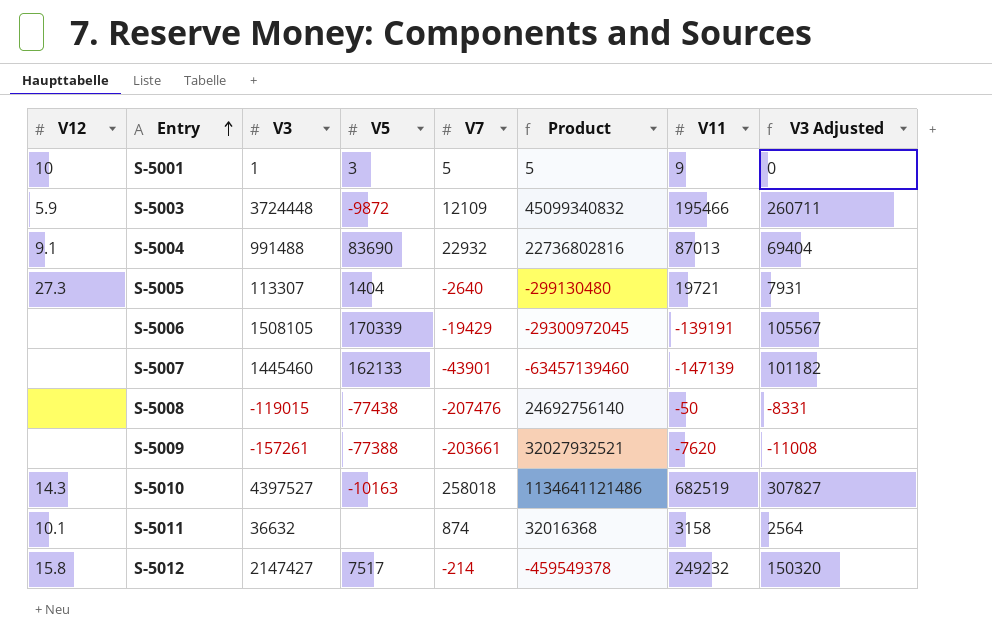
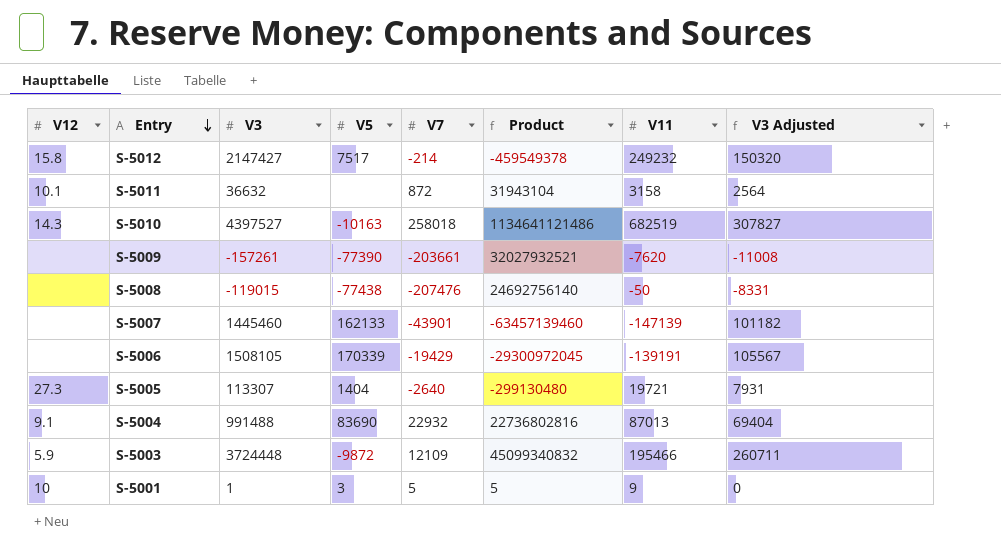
row order: Entry ascending -> Entry descending
S-5011 | V7: 874 -> 872
S-5011 | Product: 32016368 -> 31943104
S-5009 | V5: -77388 -> -77390

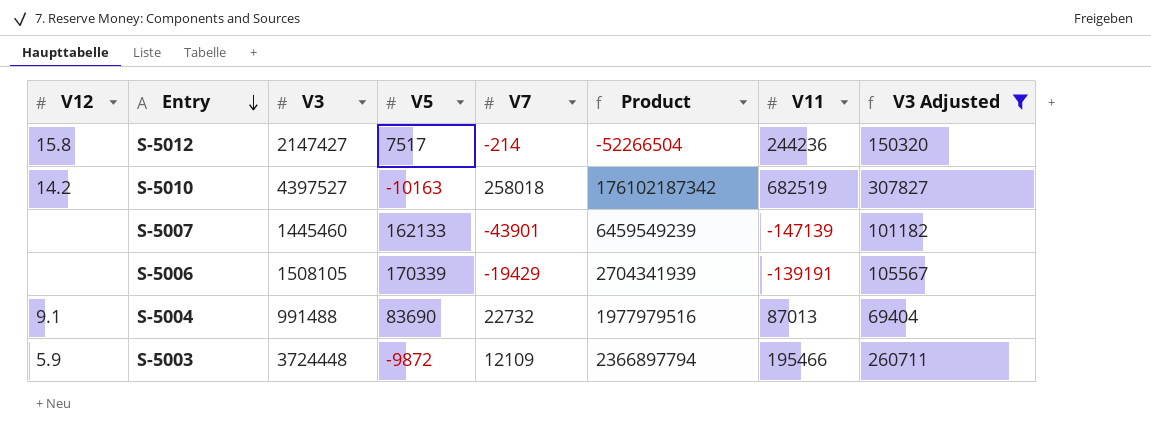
filter: none -> V3 Adjusted >= 69404
column Product | formula: [V3] * [V7] -> [V7] * [V11]
S-5012 | V11: 249232 -> 244236
S-5010 | V12: 14.3 -> 14.2
S-5004 | V7: 22932 -> 22732

